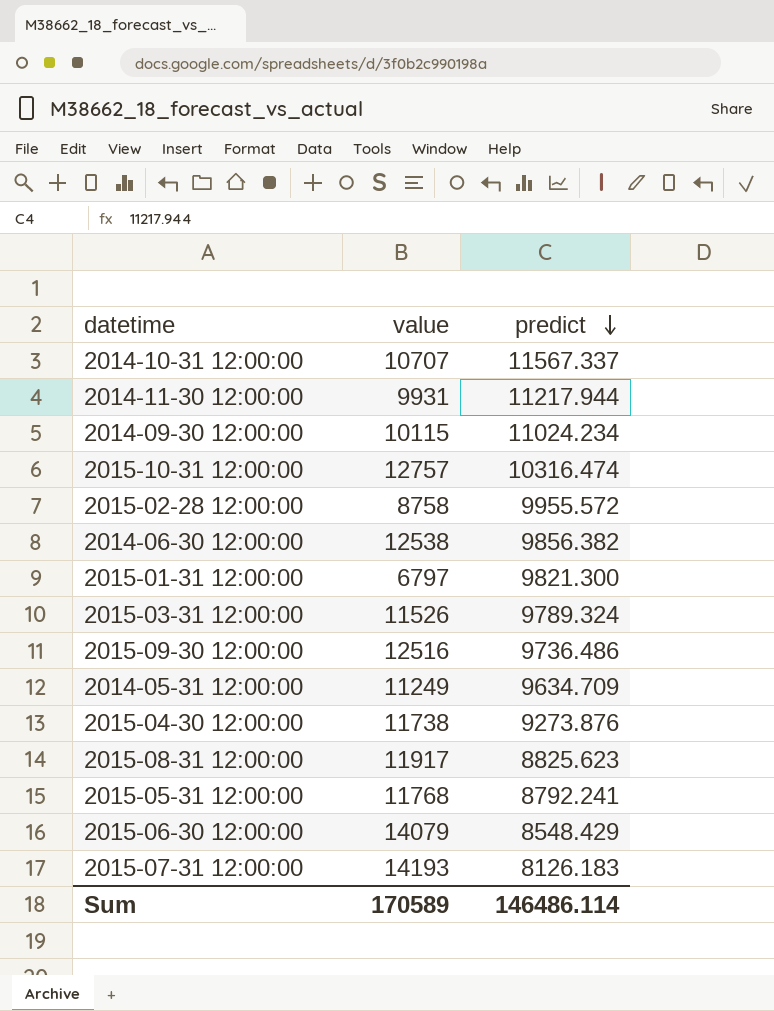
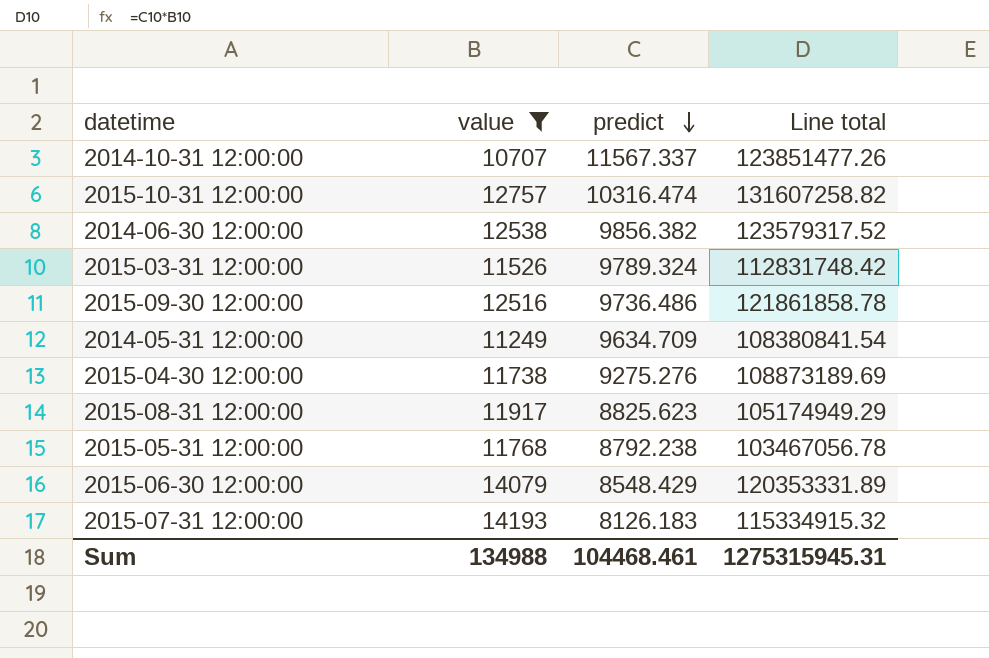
filter: none -> value >= 10707
column Line total | formula: none -> [value] * [predict]
2015-04-30 12:00:00 | predict: 9273.876 -> 9275.276
2015-05-31 12:00:00 | predict: 8792.241 -> 8792.238
Sum | value: 170589 -> 134988
Sum | predict: 146486.114 -> 104468.461

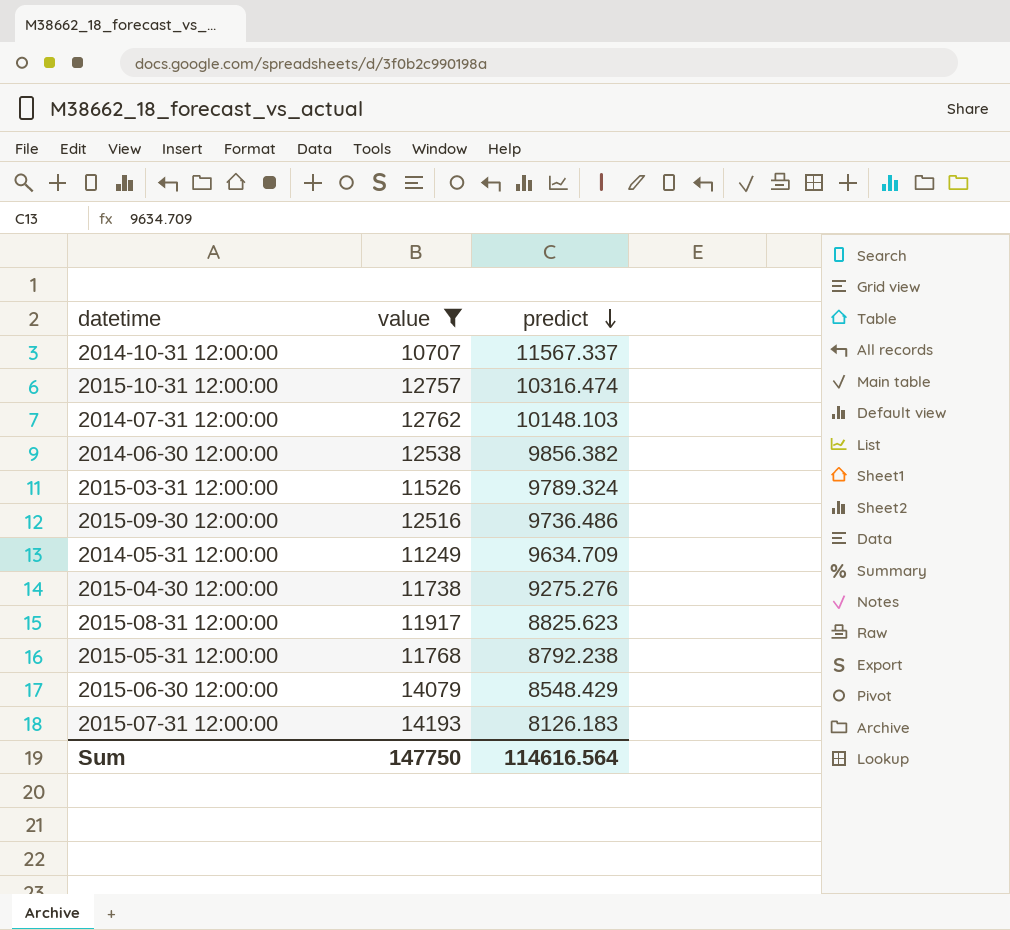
column Line total | formula: [value] * [predict] -> none
row 2014-07-31 12:00:00: none -> 12762 | 10148.103
Sum | value: 134988 -> 147750
Sum | predict: 104468.461 -> 114616.564

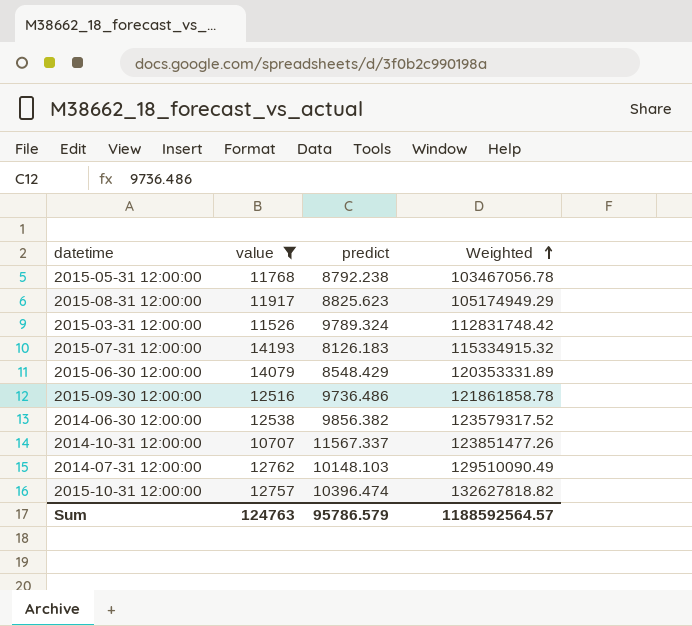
row order: predict descending -> Weighted ascending
column Weighted | formula: none -> [value] * [predict]
row 2014-05-31 12:00:00: 11249 | 9634.709 -> none
row 2015-04-30 12:00:00: 11738 | 9275.276 -> none
2015-10-31 12:00:00 | predict: 10316.474 -> 10396.474
Sum | value: 147750 -> 124763
Sum | predict: 114616.564 -> 95786.579

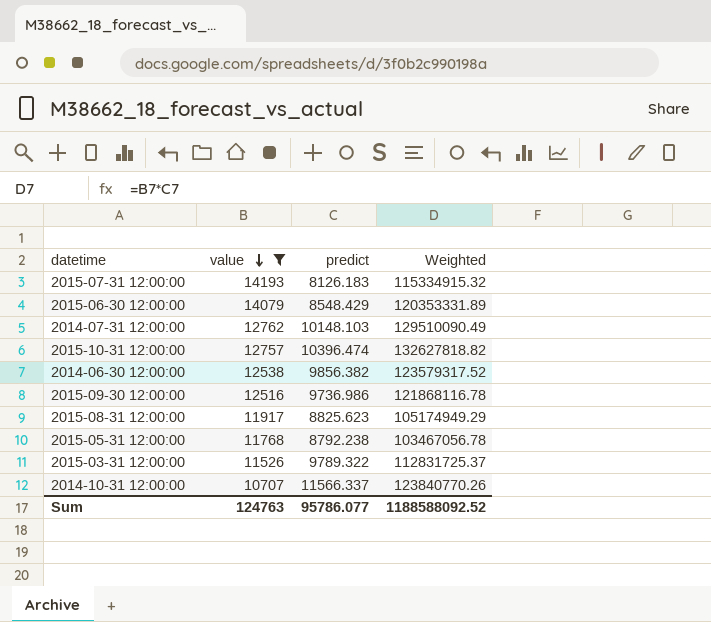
row order: Weighted ascending -> value descending
2015-09-30 12:00:00 | predict: 9736.486 -> 9736.986
2015-09-30 12:00:00 | Weighted: 121861858.78 -> 121868116.78
2015-03-31 12:00:00 | predict: 9789.324 -> 9789.322
2015-03-31 12:00:00 | Weighted: 112831748.42 -> 112831725.37
2014-10-31 12:00:00 | predict: 11567.337 -> 11566.337
2014-10-31 12:00:00 | Weighted: 123851477.26 -> 123840770.26
Sum | predict: 95786.579 -> 95786.077
Sum | Weighted: 1188592564.57 -> 1188588092.52

